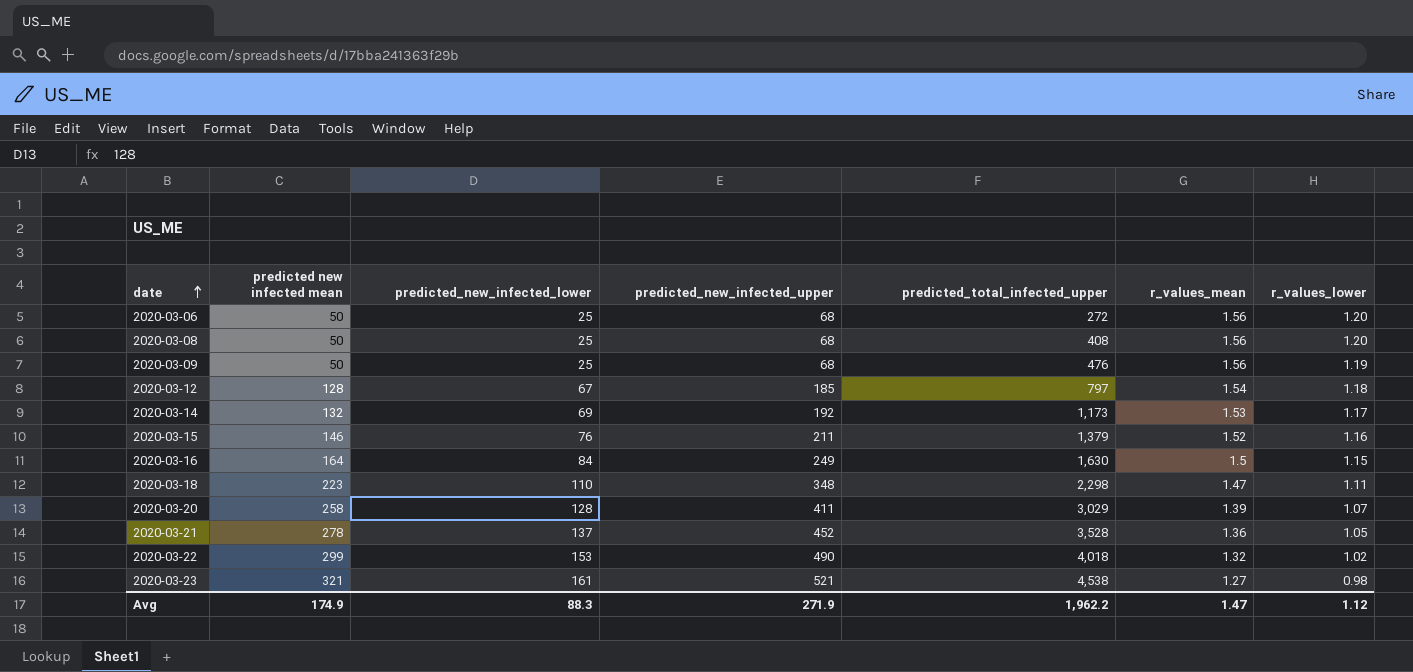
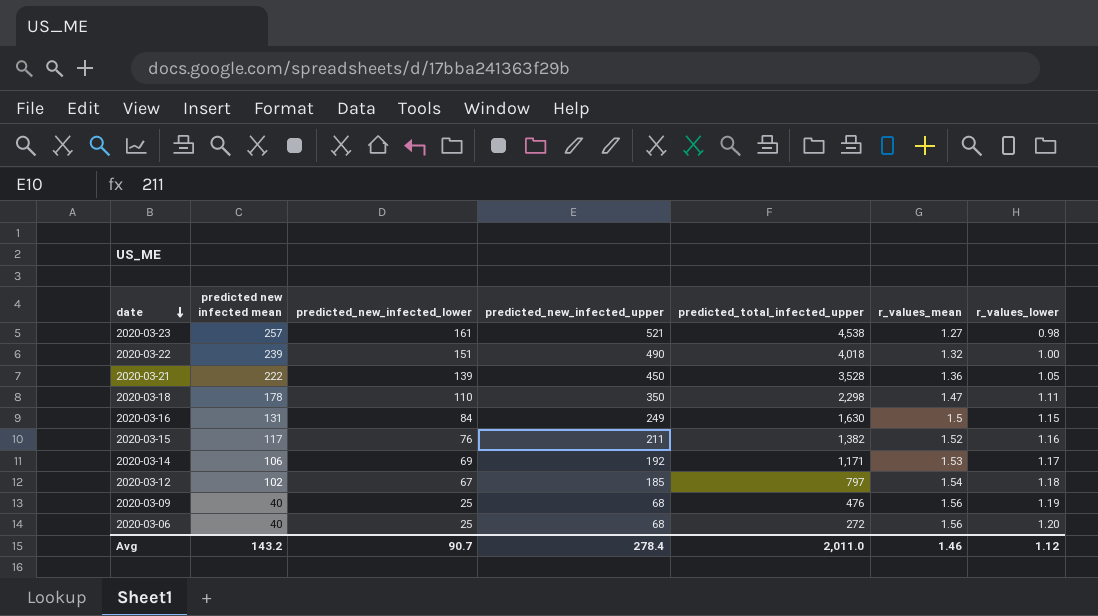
row order: date ascending -> date descending
row 2020-03-08: 50 | 25 | 68 | 408 | 1.56 | 1.20 -> none
row 2020-03-20: 258 | 128 | 411 | 3,029 | 1.39 | 1.07 -> none
2020-03-23 | predicted new infected mean: 321 -> 257
2020-03-22 | predicted new infected mean: 299 -> 239
2020-03-22 | predicted_new_infected_lower: 153 -> 151
2020-03-22 | r_values_lower: 1.02 -> 1.00
2020-03-21 | predicted new infected mean: 278 -> 222
2020-03-21 | predicted_new_infected_lower: 137 -> 139
2020-03-21 | predicted_new_infected_upper: 452 -> 450
2020-03-18 | predicted new infected mean: 223 -> 178
2020-03-18 | predicted_new_infected_upper: 348 -> 350
2020-03-16 | predicted new infected mean: 164 -> 131
2020-03-15 | predicted new infected mean: 146 -> 117
2020-03-15 | predicted_total_infected_upper: 1,379 -> 1,382
2020-03-14 | predicted new infected mean: 132 -> 106
2020-03-14 | predicted_total_infected_upper: 1,173 -> 1,171
2020-03-12 | predicted new infected mean: 128 -> 102
2020-03-09 | predicted new infected mean: 50 -> 40
2020-03-06 | predicted new infected mean: 50 -> 40
Avg | predicted new infected mean: 174.9 -> 143.2
Avg | predicted_new_infected_lower: 88.3 -> 90.7
Avg | predicted_new_infected_upper: 271.9 -> 278.4
Avg | predicted_total_infected_upper: 1,962.2 -> 2,011.0
Avg | r_values_mean: 1.47 -> 1.46

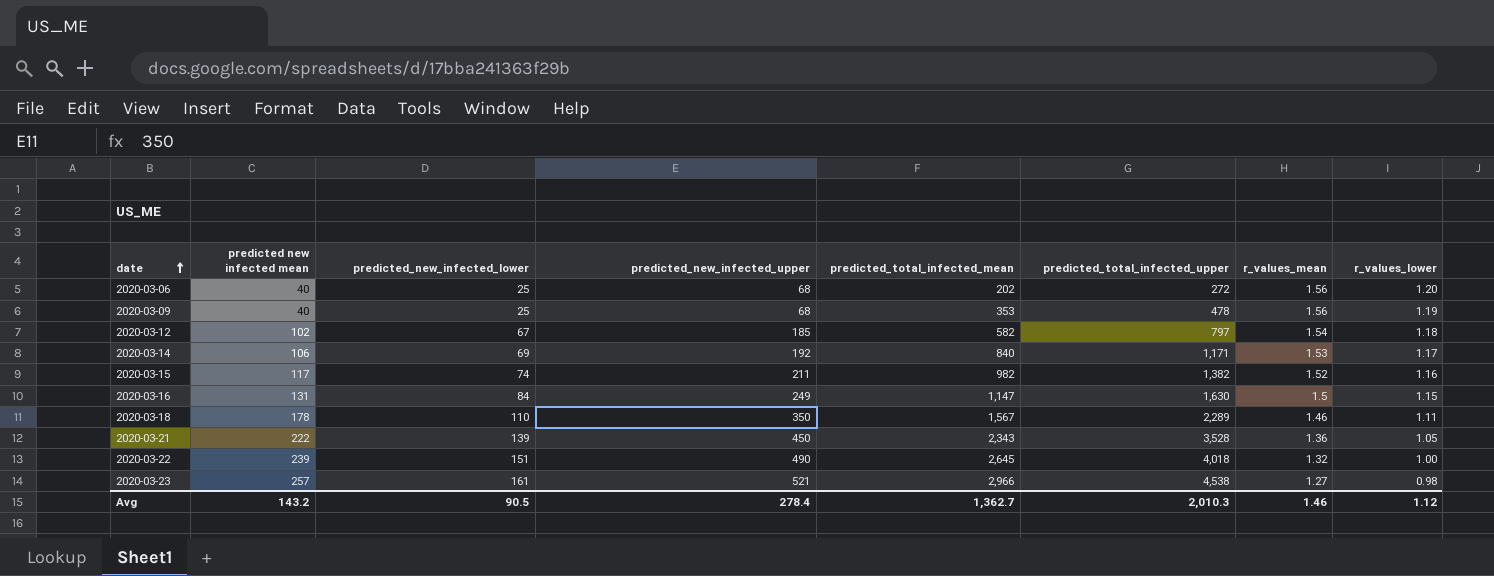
row order: date descending -> date ascending
column predicted_total_infected_mean | position: none -> 5
2020-03-09 | predicted_total_infected_upper: 476 -> 478
2020-03-15 | predicted_new_infected_lower: 76 -> 74
2020-03-18 | predicted_total_infected_upper: 2,298 -> 2,289
2020-03-18 | r_values_mean: 1.47 -> 1.46
Avg | predicted_new_infected_lower: 90.7 -> 90.5
Avg | predicted_total_infected_upper: 2,011.0 -> 2,010.3

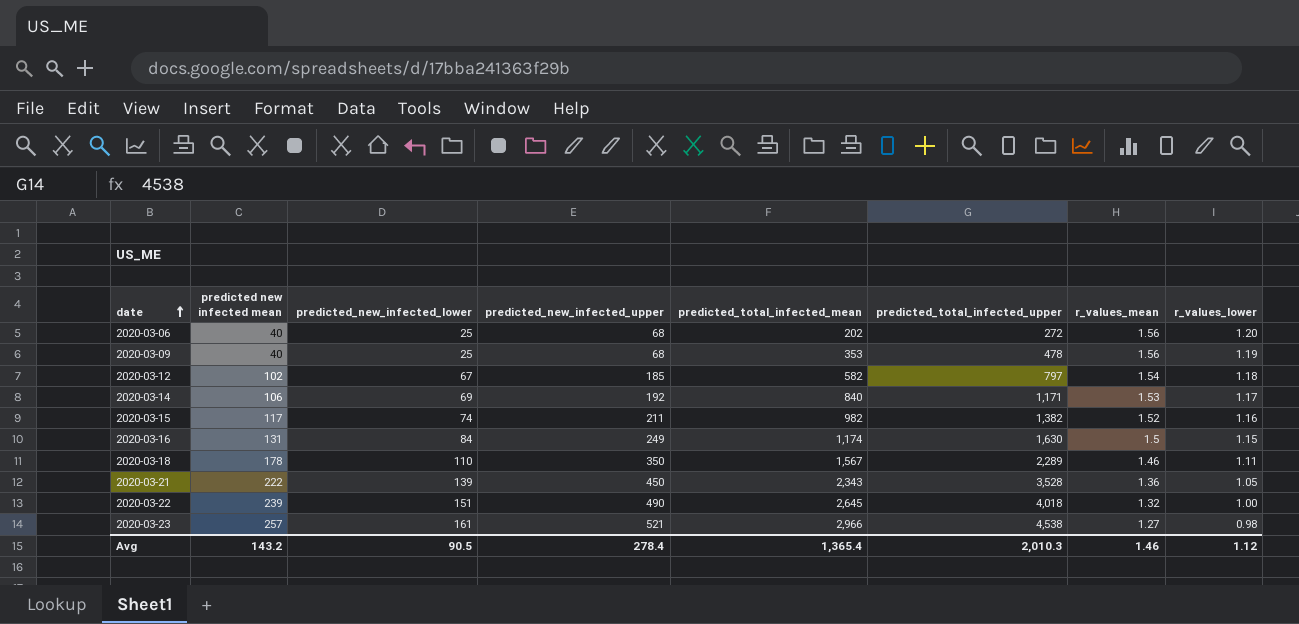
2020-03-16 | predicted_total_infected_mean: 1,147 -> 1,174
Avg | predicted_total_infected_mean: 1,362.7 -> 1,365.4

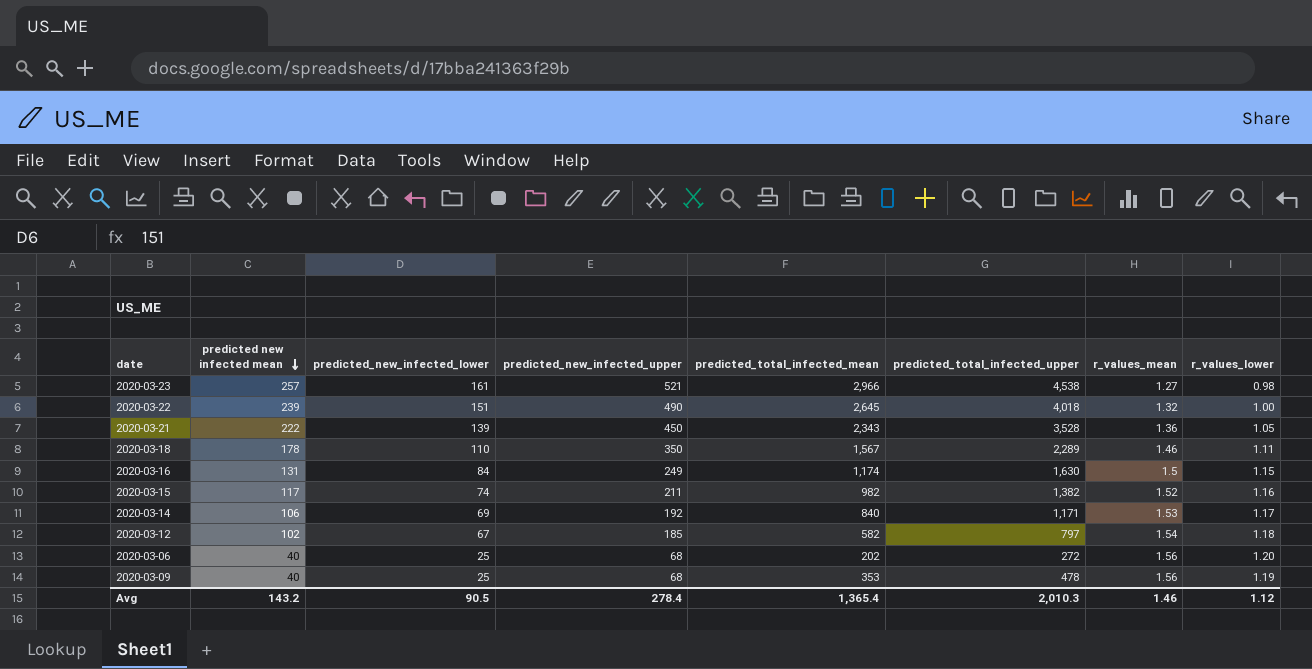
row order: date ascending -> predicted new infected mean descending

